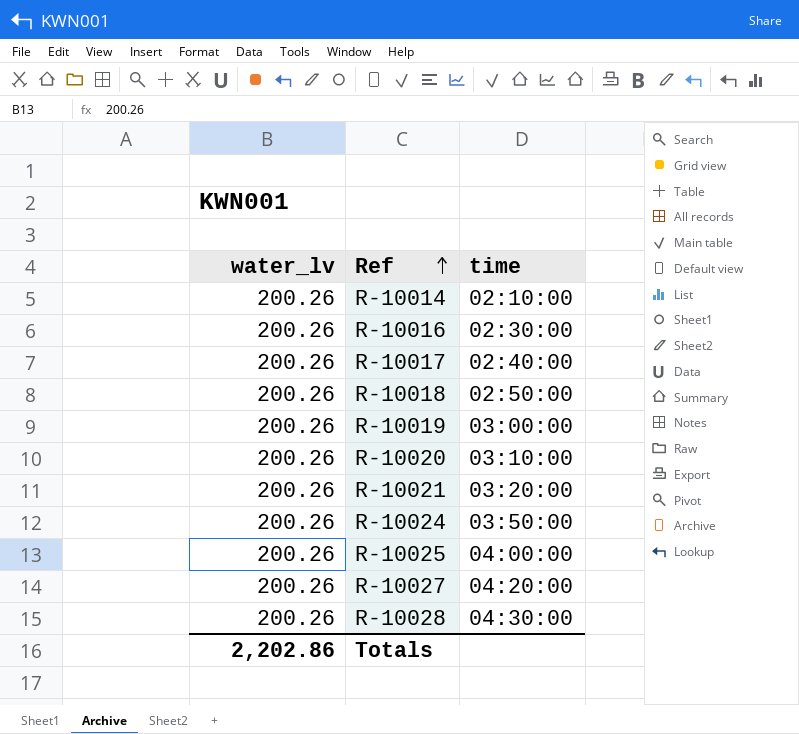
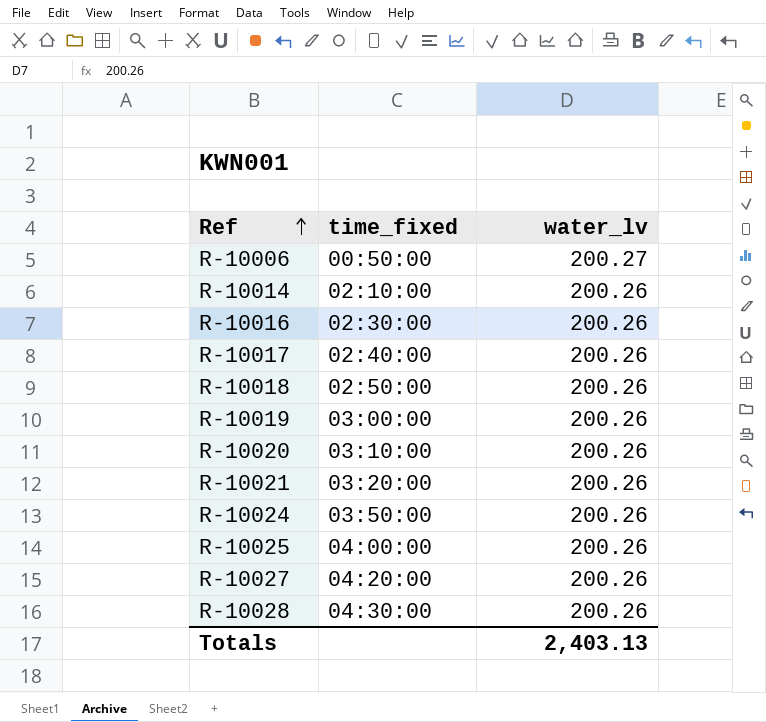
column name: time -> time_fixed
column water_lv | position: 1 -> 3
row R-10006: none -> 00:50:00 | 200.27
Totals | water_lv: 2,202.86 -> 2,403.13

